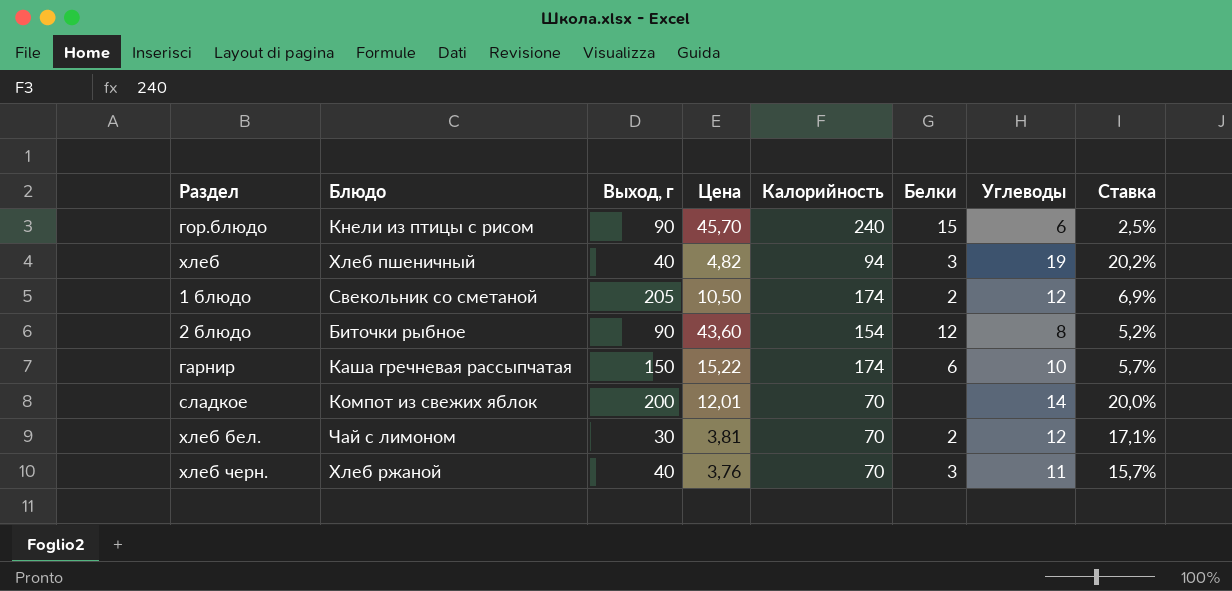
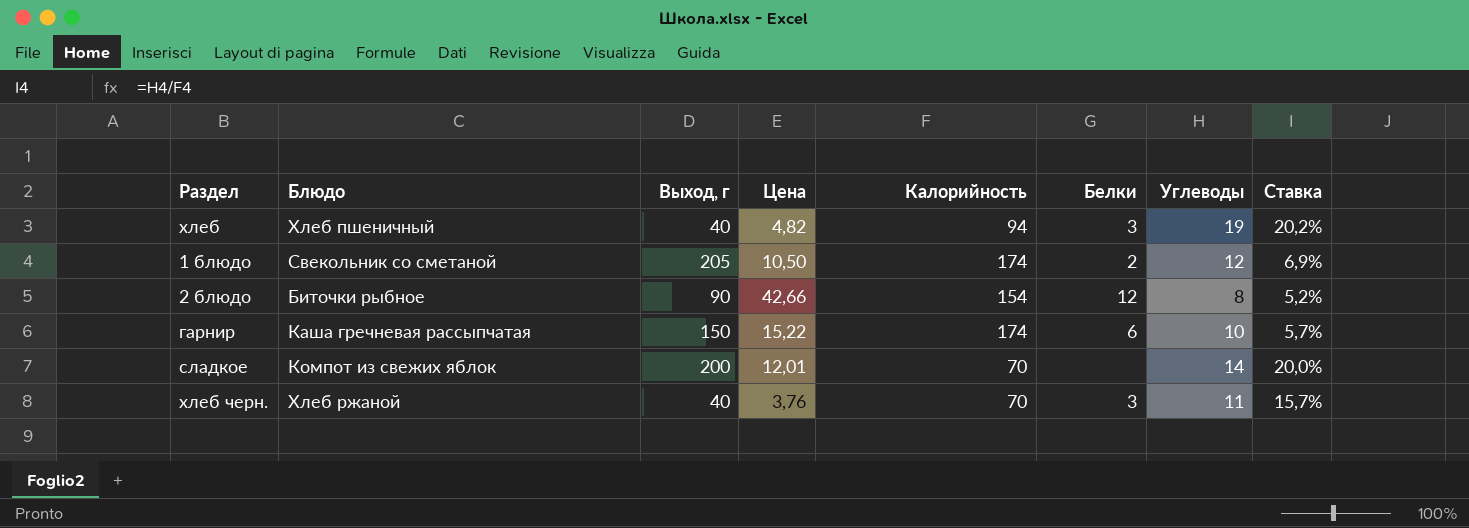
row гор.блюдо: Кнели из птицы с рисом | 90 | 45,70 | 240 | 15 | 6 | 2,5% -> none
row хлеб бел.: Чай с лимоном | 30 | 3,81 | 70 | 2 | 12 | 17,1% -> none
2 блюдо | Цена: 43,60 -> 42,66

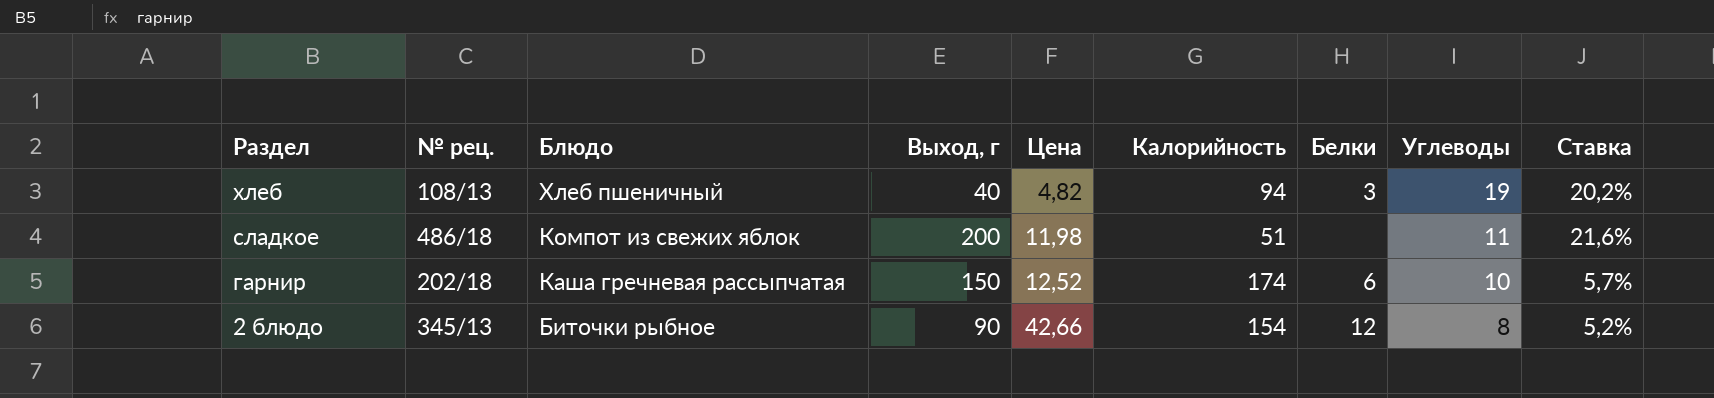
row order: none -> Раздел descending
column № рец. | position: none -> 2
row 1 блюдо: Свекольник со сметаной | 205 | 10,50 | 174 | 2 | 12 | 6,9% -> none
row хлеб черн.: Хлеб ржаной | 40 | 3,76 | 70 | 3 | 11 | 15,7% -> none
сладкое | Цена: 12,01 -> 11,98
сладкое | Калорийность: 70 -> 51
сладкое | Углеводы: 14 -> 11
сладкое | Ставка: 20,0% -> 21,6%
гарнир | Цена: 15,22 -> 12,52

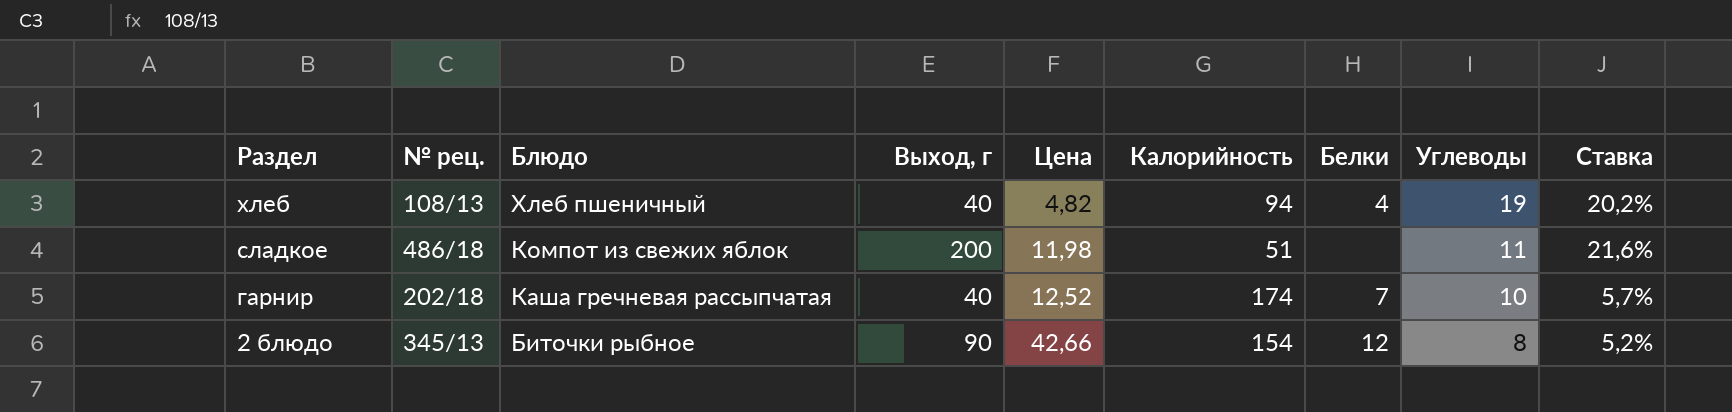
хлеб | Белки: 3 -> 4
гарнир | Выход, г: 150 -> 40
гарнир | Белки: 6 -> 7

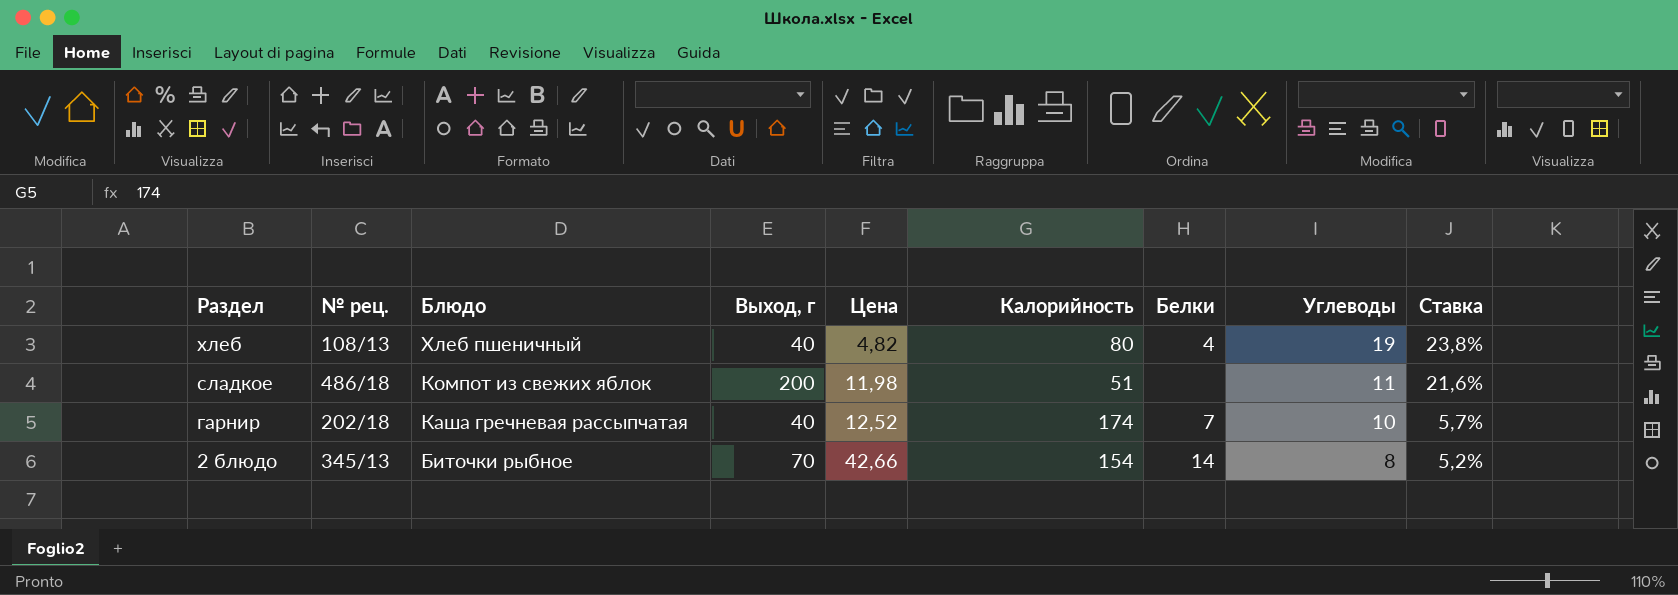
хлеб | Калорийность: 94 -> 80
хлеб | Ставка: 20,2% -> 23,8%
2 блюдо | Выход, г: 90 -> 70
2 блюдо | Белки: 12 -> 14

